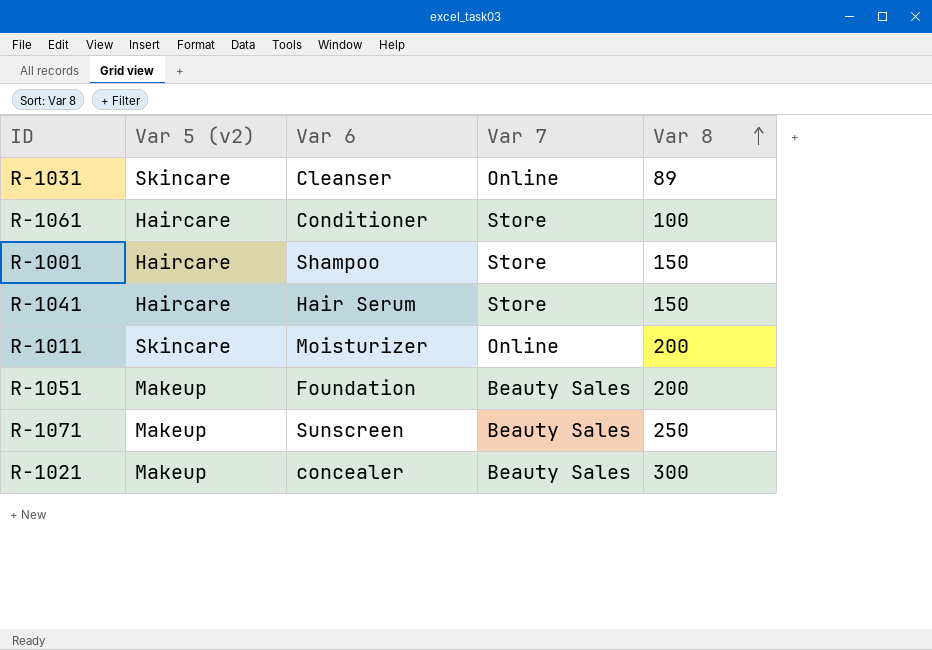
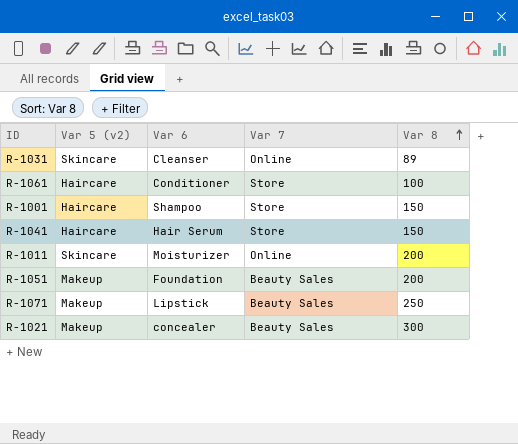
R-1071 | Var 6: Sunscreen -> Lipstick

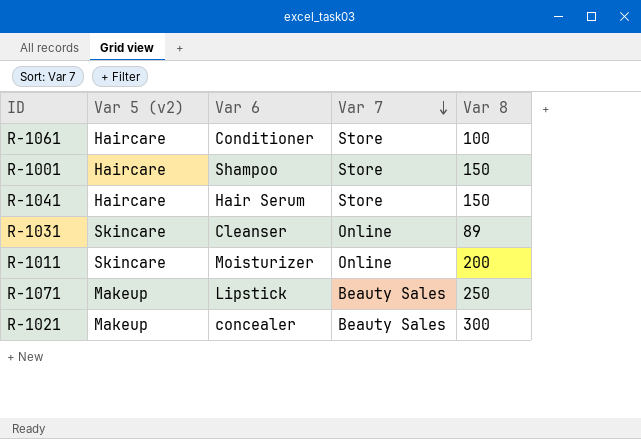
row order: Var 8 ascending -> Var 7 descending
row R-1051: Makeup | Foundation | Beauty Sales | 200 -> none

